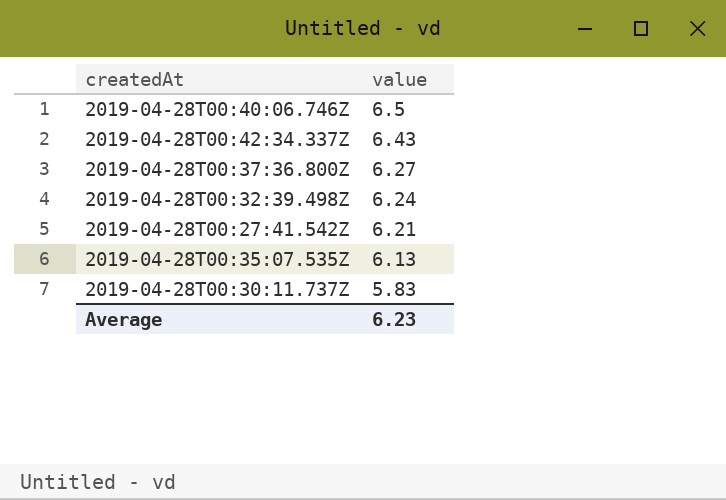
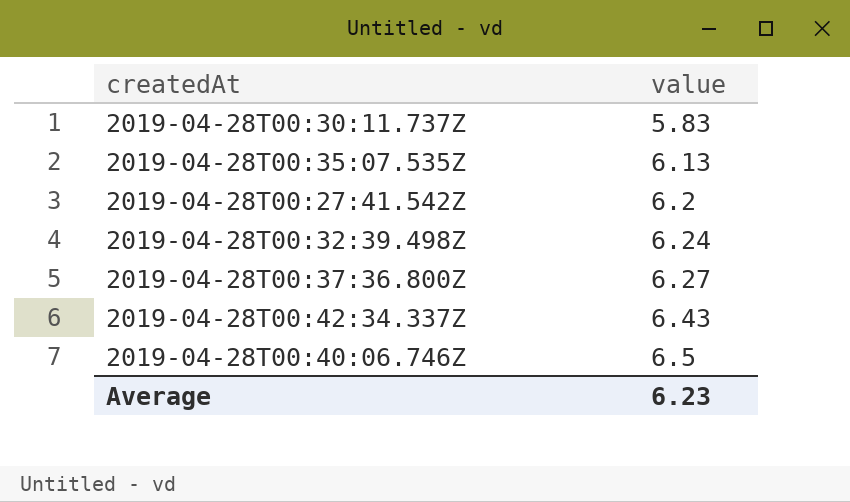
row order: value descending -> value ascending
2019-04-28T00:27:41.542Z | value: 6.21 -> 6.2

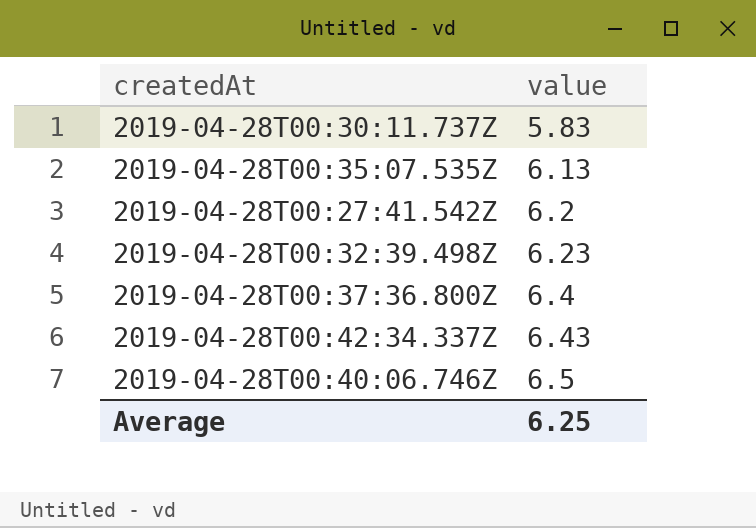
2019-04-28T00:32:39.498Z | value: 6.24 -> 6.23
2019-04-28T00:37:36.800Z | value: 6.27 -> 6.4
Average | value: 6.23 -> 6.25

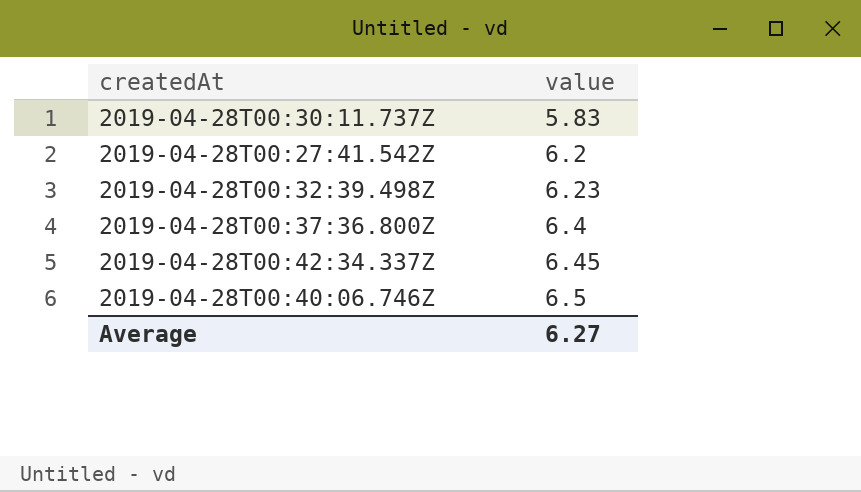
row 2019-04-28T00:35:07.535Z: 6.13 -> none
2019-04-28T00:42:34.337Z | value: 6.43 -> 6.45
Average | value: 6.25 -> 6.27

